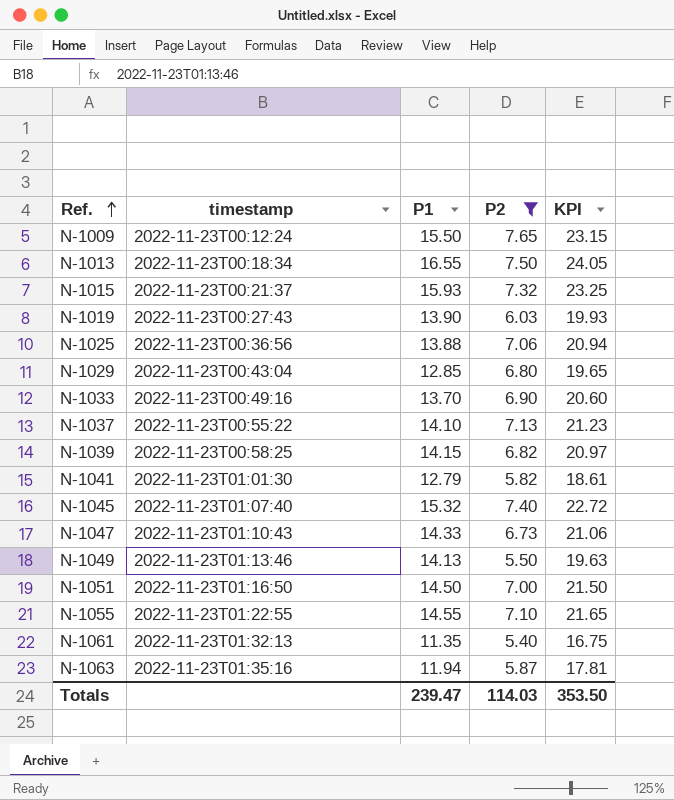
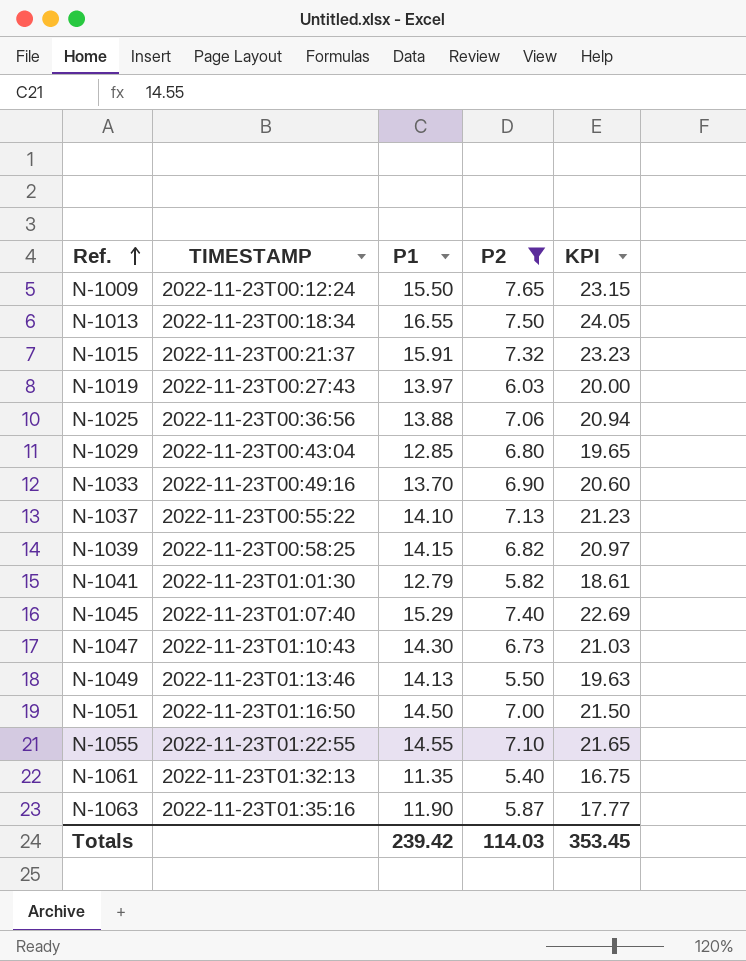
column name: timestamp -> TIMESTAMP
N-1015 | P1: 15.93 -> 15.91
N-1015 | KPI: 23.25 -> 23.23
N-1019 | P1: 13.90 -> 13.97
N-1019 | KPI: 19.93 -> 20.00
N-1045 | P1: 15.32 -> 15.29
N-1045 | KPI: 22.72 -> 22.69
N-1047 | P1: 14.33 -> 14.30
N-1047 | KPI: 21.06 -> 21.03
N-1063 | P1: 11.94 -> 11.90
N-1063 | KPI: 17.81 -> 17.77
Totals | P1: 239.47 -> 239.42
Totals | KPI: 353.50 -> 353.45

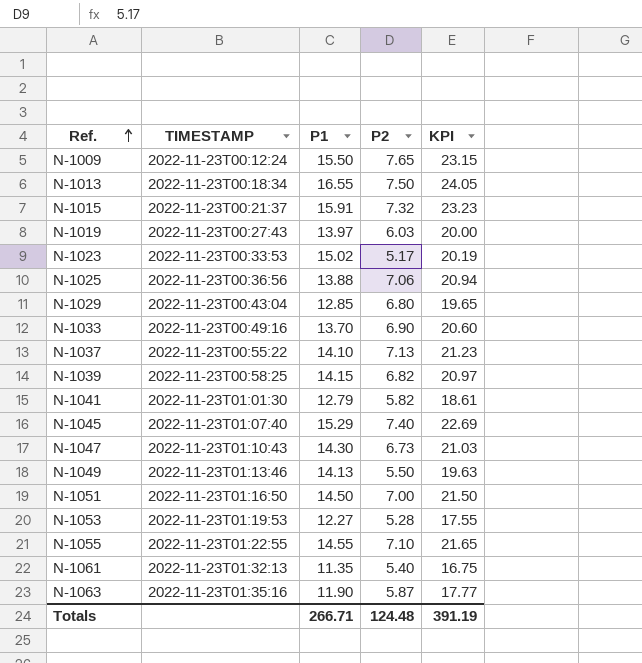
filter: P2 >= 5.40 -> none
Totals | P1: 239.42 -> 266.71
Totals | P2: 114.03 -> 124.48
Totals | KPI: 353.45 -> 391.19

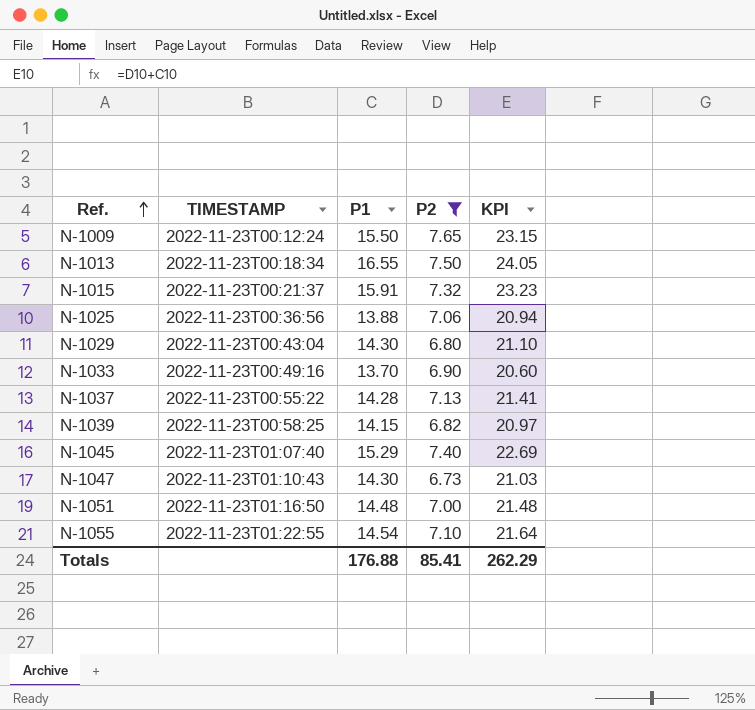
filter: none -> P2 >= 6.73
N-1029 | P1: 12.85 -> 14.30
N-1029 | KPI: 19.65 -> 21.10
N-1037 | P1: 14.10 -> 14.28
N-1037 | KPI: 21.23 -> 21.41
N-1051 | P1: 14.50 -> 14.48
N-1051 | KPI: 21.50 -> 21.48
N-1055 | P1: 14.55 -> 14.54
N-1055 | KPI: 21.65 -> 21.64
Totals | P1: 266.71 -> 176.88
Totals | P2: 124.48 -> 85.41
Totals | KPI: 391.19 -> 262.29

